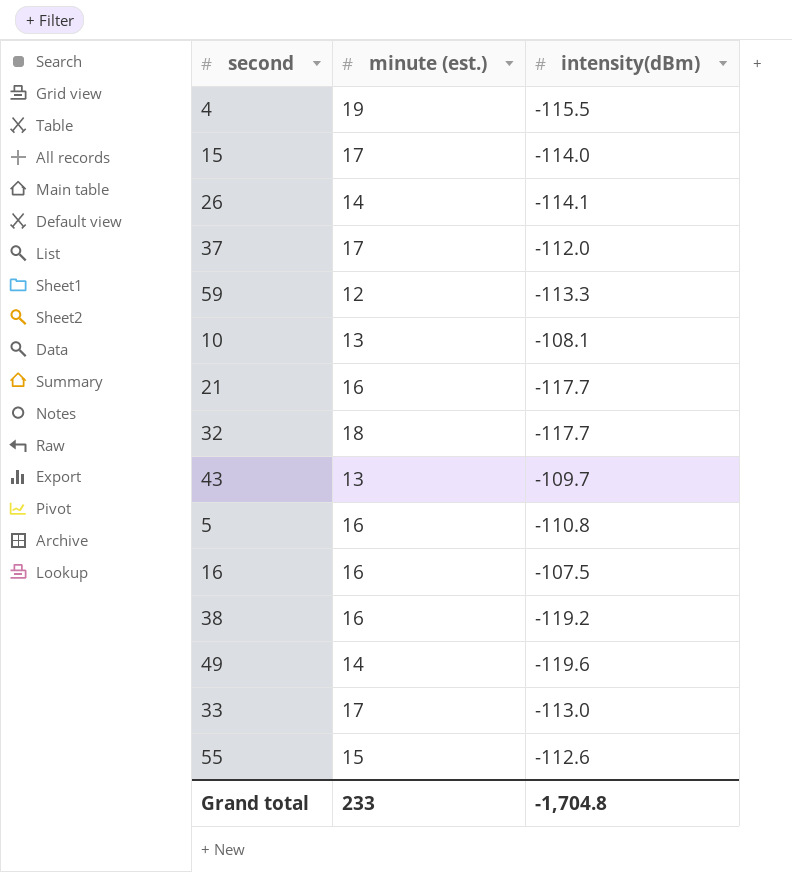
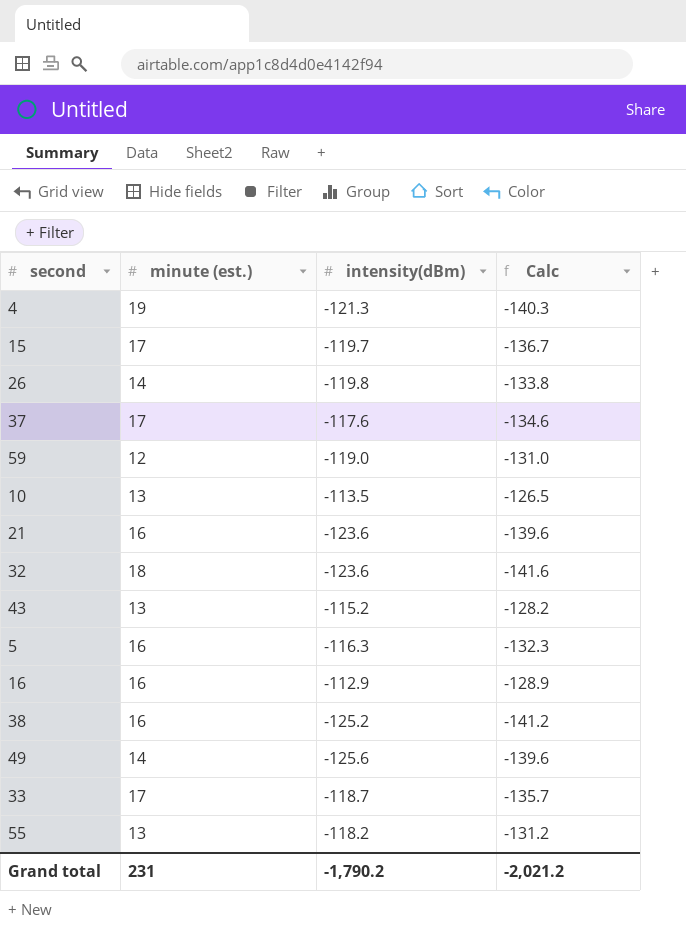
column Calc | formula: none -> [intensity(dBm)] - [minute (est.)]
4 | intensity(dBm): -115.5 -> -121.3
15 | intensity(dBm): -114.0 -> -119.7
26 | intensity(dBm): -114.1 -> -119.8
37 | intensity(dBm): -112.0 -> -117.6
59 | intensity(dBm): -113.3 -> -119.0
10 | intensity(dBm): -108.1 -> -113.5
21 | intensity(dBm): -117.7 -> -123.6
32 | intensity(dBm): -117.7 -> -123.6
43 | intensity(dBm): -109.7 -> -115.2
5 | intensity(dBm): -110.8 -> -116.3
16 | intensity(dBm): -107.5 -> -112.9
38 | intensity(dBm): -119.2 -> -125.2
49 | intensity(dBm): -119.6 -> -125.6
33 | intensity(dBm): -113.0 -> -118.7
55 | minute (est.): 15 -> 13
55 | intensity(dBm): -112.6 -> -118.2
Grand total | minute (est.): 233 -> 231
Grand total | intensity(dBm): -1,704.8 -> -1,790.2

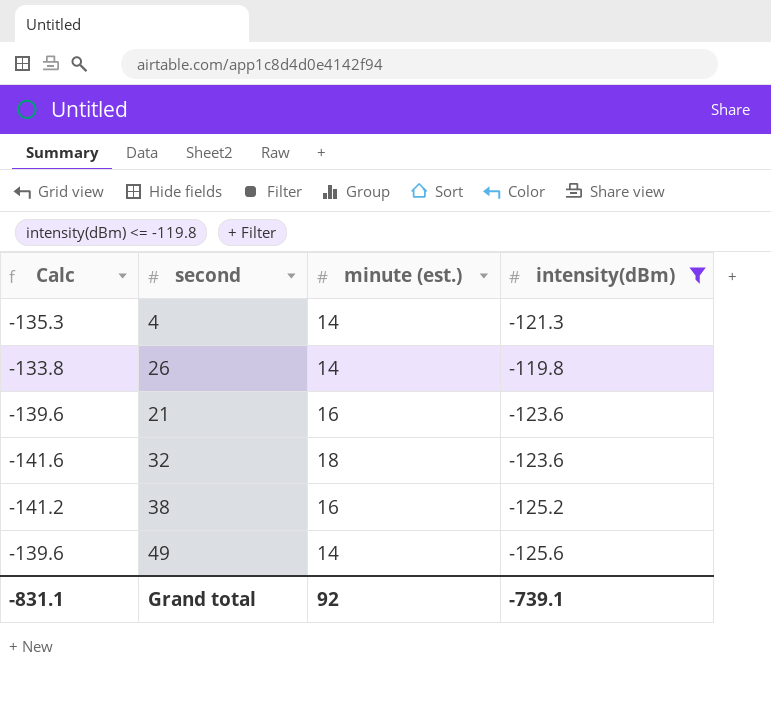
filter: none -> intensity(dBm) <= -119.8
column Calc | position: 4 -> 1
4 | Calc: -140.3 -> -135.3
4 | minute (est.): 19 -> 14
Grand total | Calc: -2,021.2 -> -831.1
Grand total | minute (est.): 231 -> 92
Grand total | intensity(dBm): -1,790.2 -> -739.1

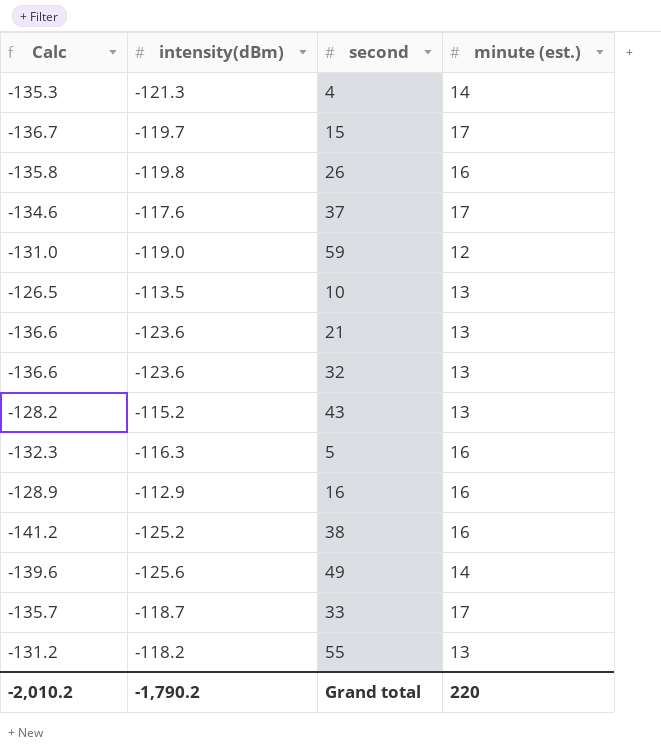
filter: intensity(dBm) <= -119.8 -> none
column intensity(dBm) | position: 4 -> 2
26 | Calc: -133.8 -> -135.8
26 | minute (est.): 14 -> 16
21 | Calc: -139.6 -> -136.6
21 | minute (est.): 16 -> 13
32 | Calc: -141.6 -> -136.6
32 | minute (est.): 18 -> 13
Grand total | Calc: -831.1 -> -2,010.2
Grand total | intensity(dBm): -739.1 -> -1,790.2
Grand total | minute (est.): 92 -> 220

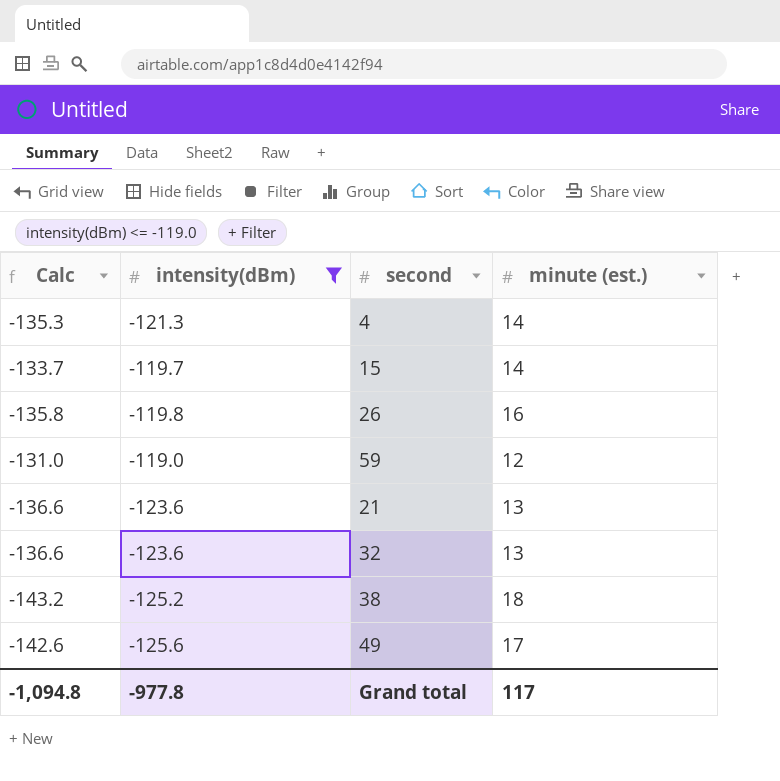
filter: none -> intensity(dBm) <= -119.0
15 | Calc: -136.7 -> -133.7
15 | minute (est.): 17 -> 14
38 | Calc: -141.2 -> -143.2
38 | minute (est.): 16 -> 18
49 | Calc: -139.6 -> -142.6
49 | minute (est.): 14 -> 17
Grand total | Calc: -2,010.2 -> -1,094.8
Grand total | intensity(dBm): -1,790.2 -> -977.8
Grand total | minute (est.): 220 -> 117

